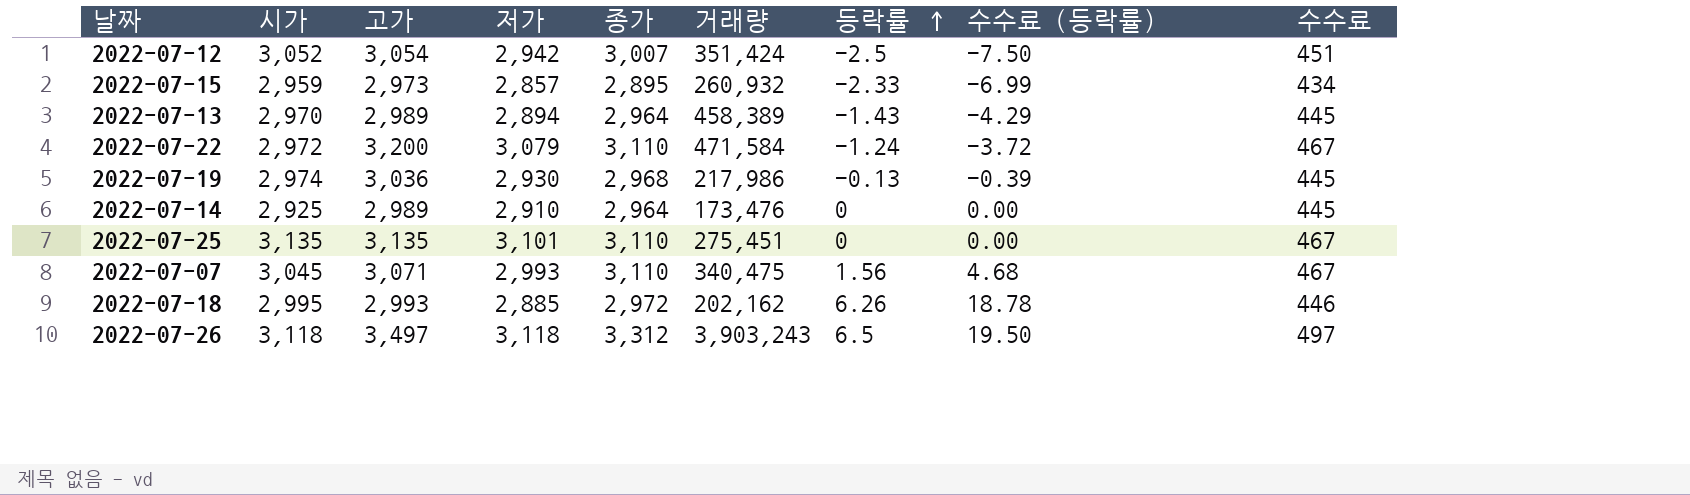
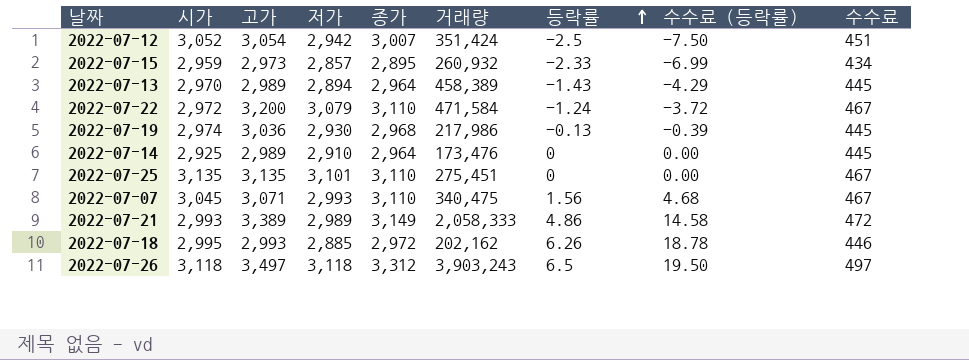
row 2022-07-21: none -> 2,993 | 3,389 | 2,989 | 3,149 | 2,058,333 | 4.86 | 14.58 | 472

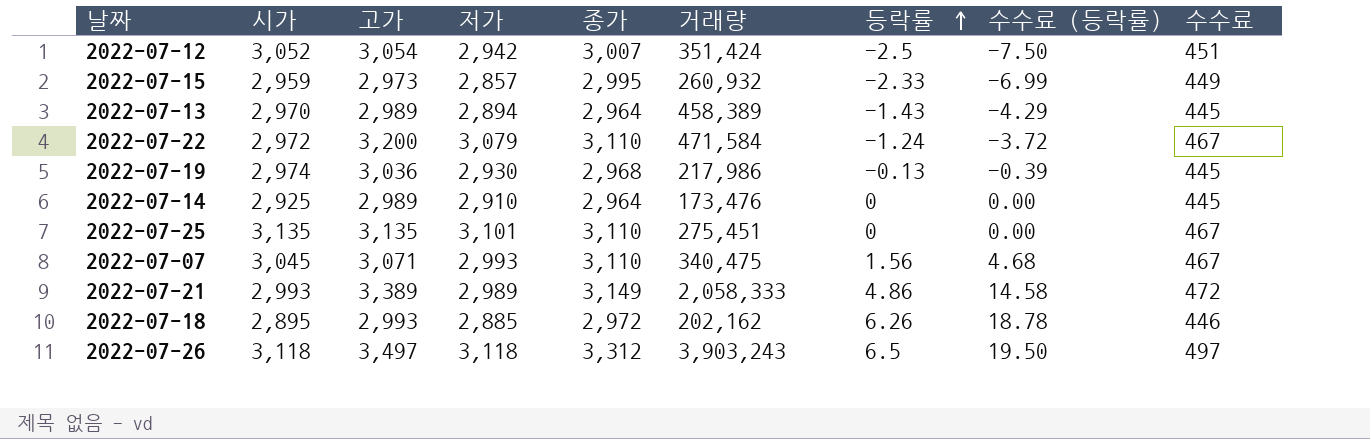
2022-07-15 | 종가: 2,895 -> 2,995
2022-07-15 | 수수료: 434 -> 449
2022-07-18 | 시가: 2,995 -> 2,895

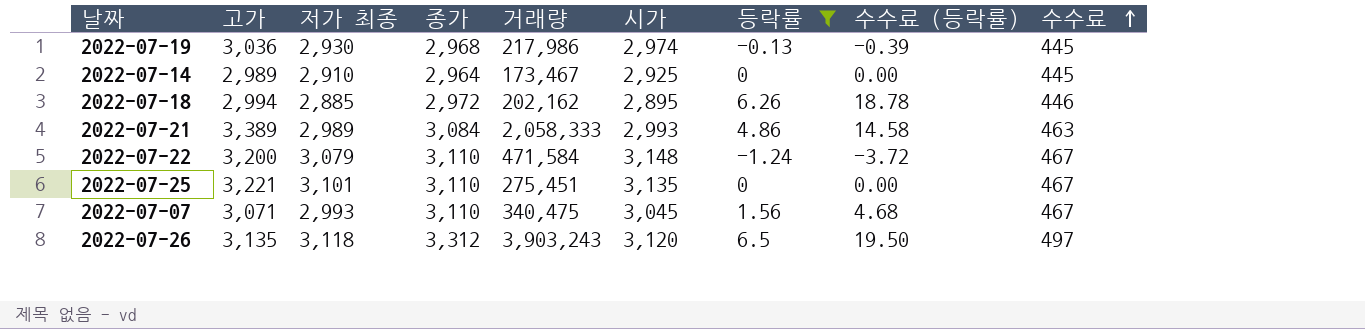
filter: none -> 등락률 >= -1.24
row order: 등락률 ascending -> 수수료 ascending
column name: 저가 -> 저가 최종
column 시가 | position: 2 -> 6
2022-07-14 | 거래량: 173,476 -> 173,467
2022-07-18 | 고가: 2,993 -> 2,994
2022-07-21 | 종가: 3,149 -> 3,084
2022-07-21 | 수수료: 472 -> 463
2022-07-22 | 시가: 2,972 -> 3,148
2022-07-25 | 고가: 3,135 -> 3,221
2022-07-26 | 고가: 3,497 -> 3,135
2022-07-26 | 시가: 3,118 -> 3,120

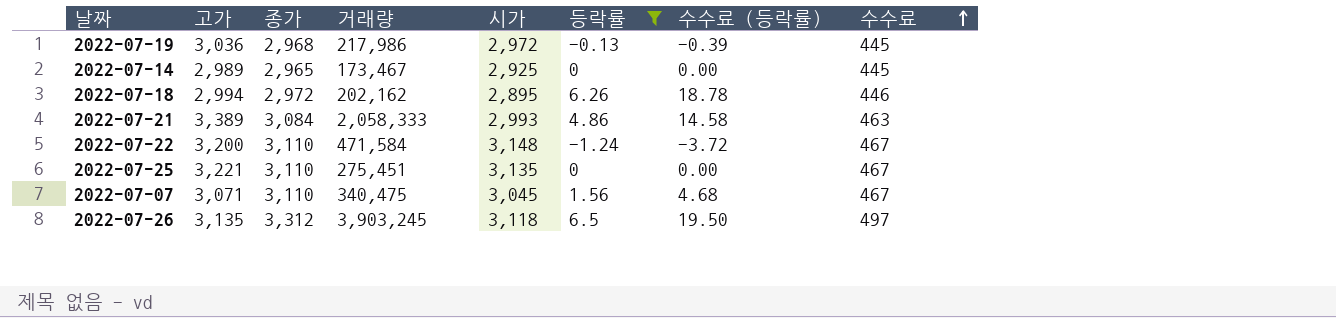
column 저가 최종 | position: 3 -> none
2022-07-19 | 시가: 2,974 -> 2,972
2022-07-14 | 종가: 2,964 -> 2,965
2022-07-26 | 거래량: 3,903,243 -> 3,903,245
2022-07-26 | 시가: 3,120 -> 3,118

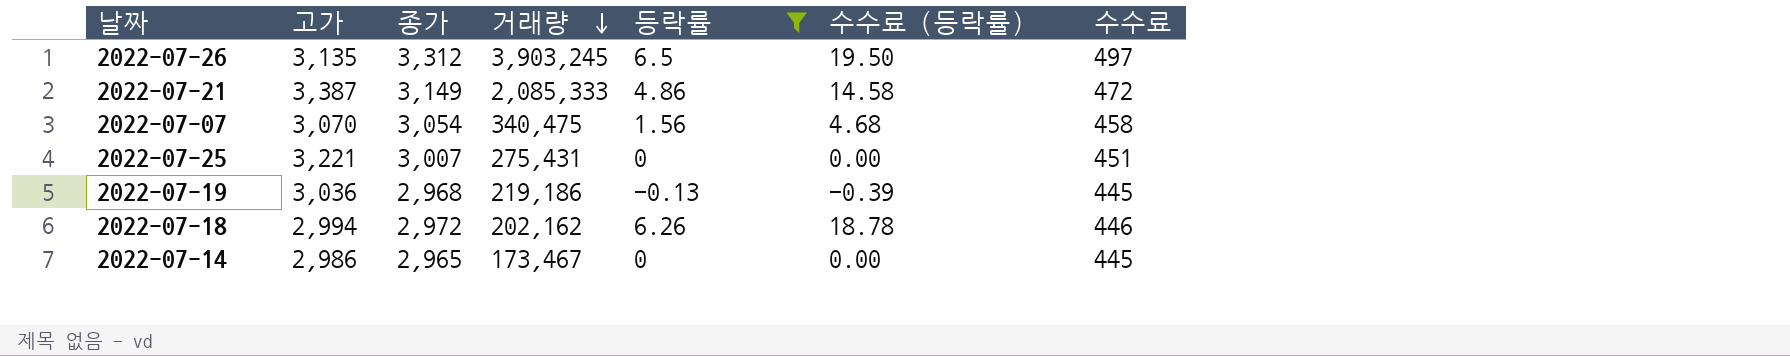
row order: 수수료 ascending -> 거래량 descending
column 시가 | position: 5 -> none
row 2022-07-22: 3,200 | 3,110 | 471,584 | 3,148 | -1.24 | -3.72 | 467 -> none
2022-07-21 | 고가: 3,389 -> 3,387
2022-07-21 | 종가: 3,084 -> 3,149
2022-07-21 | 거래량: 2,058,333 -> 2,085,333
2022-07-21 | 수수료: 463 -> 472
2022-07-07 | 고가: 3,071 -> 3,070
2022-07-07 | 종가: 3,110 -> 3,054
2022-07-07 | 수수료: 467 -> 458
2022-07-25 | 종가: 3,110 -> 3,007
2022-07-25 | 거래량: 275,451 -> 275,431
2022-07-25 | 수수료: 467 -> 451
2022-07-19 | 거래량: 217,986 -> 219,186
2022-07-14 | 고가: 2,989 -> 2,986

